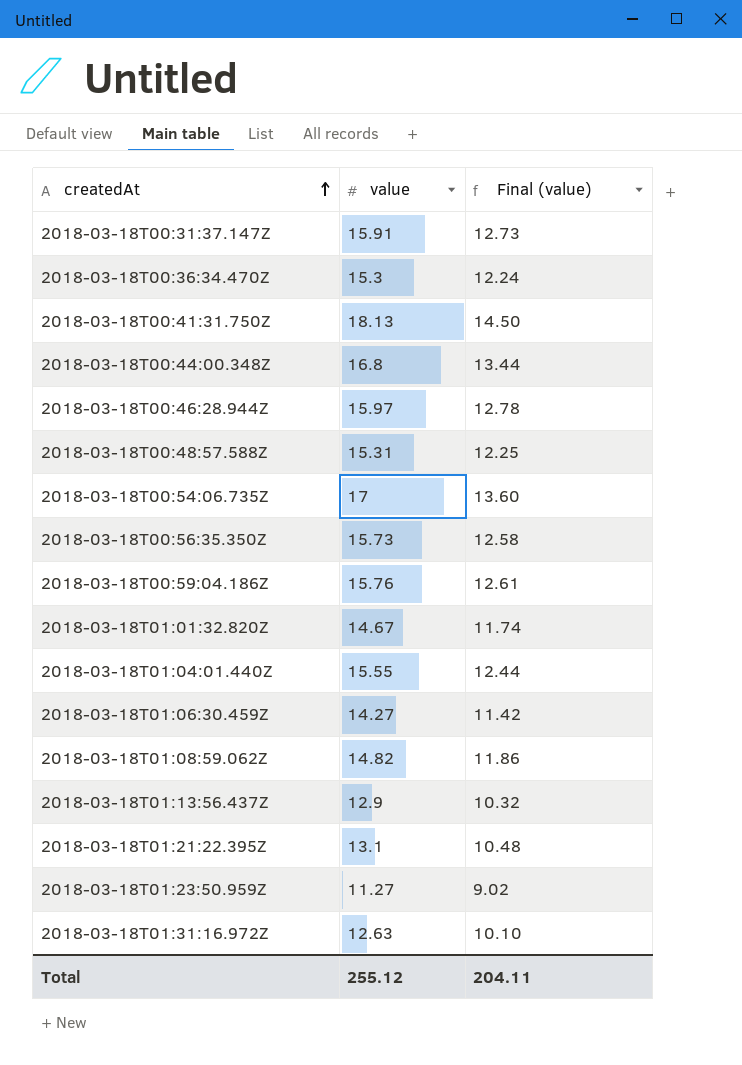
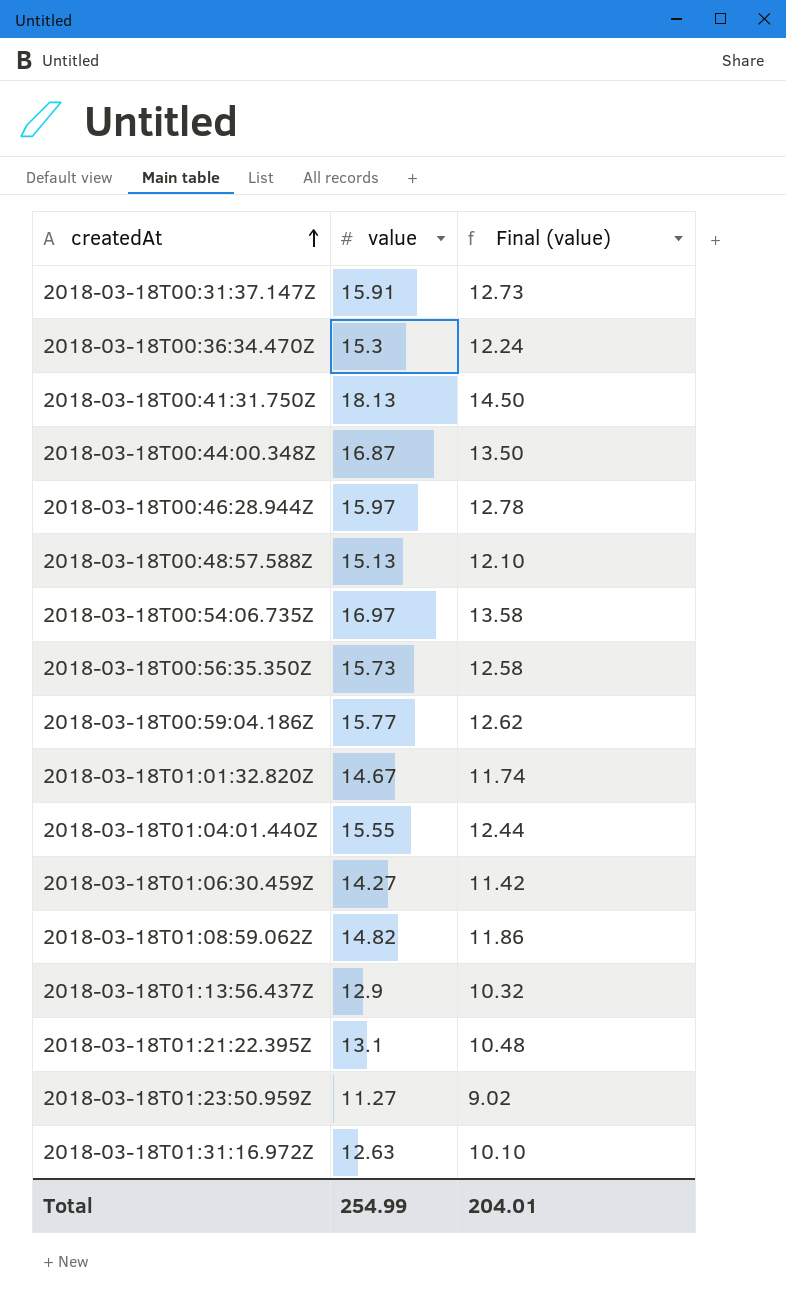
2018-03-18T00:44:00.348Z | value: 16.8 -> 16.87
2018-03-18T00:44:00.348Z | Final (value): 13.44 -> 13.50
2018-03-18T00:48:57.588Z | value: 15.31 -> 15.13
2018-03-18T00:48:57.588Z | Final (value): 12.25 -> 12.10
2018-03-18T00:54:06.735Z | value: 17 -> 16.97
2018-03-18T00:54:06.735Z | Final (value): 13.60 -> 13.58
2018-03-18T00:59:04.186Z | value: 15.76 -> 15.77
2018-03-18T00:59:04.186Z | Final (value): 12.61 -> 12.62
Total | value: 255.12 -> 254.99
Total | Final (value): 204.11 -> 204.01

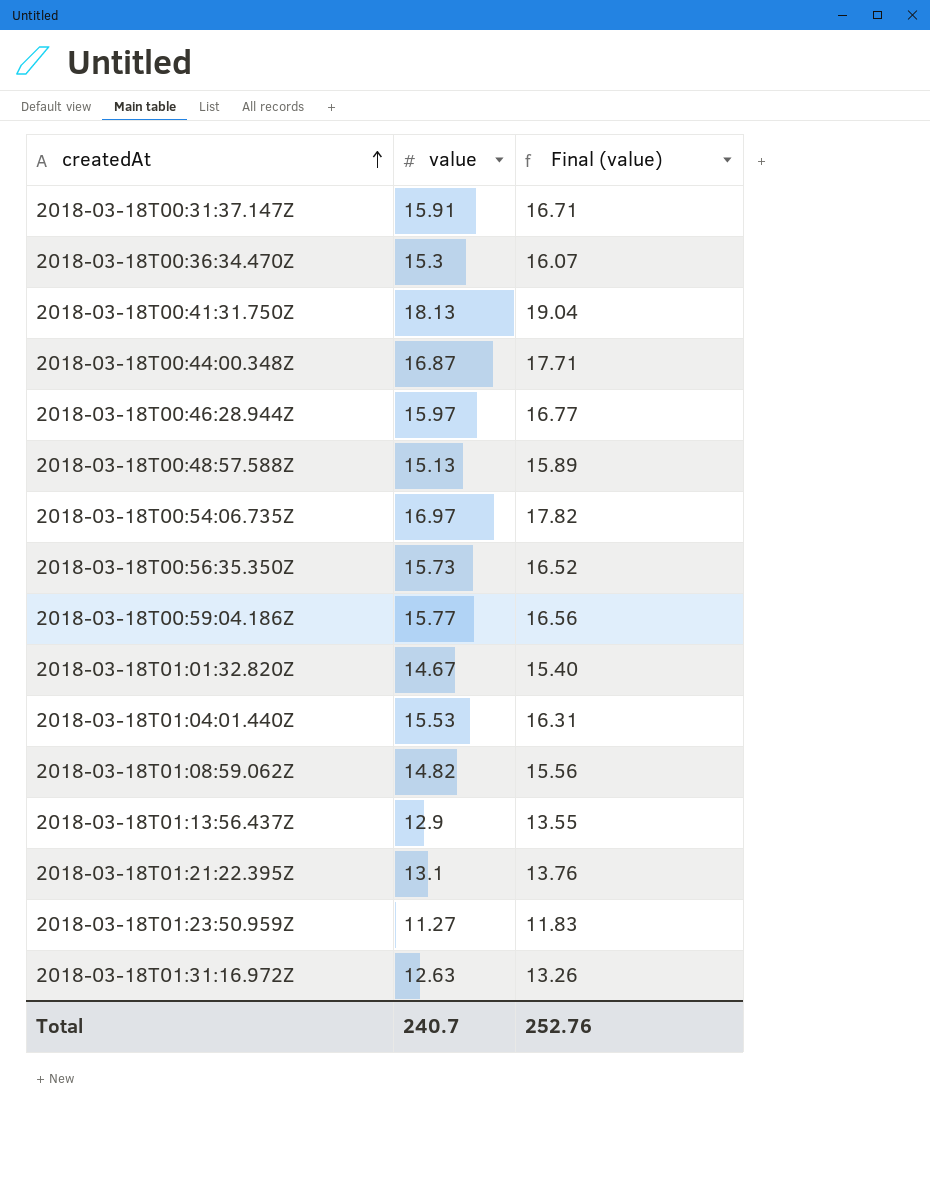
column Final (value) | formula: [value] * 0.8 -> [value] * 1.05
row 2018-03-18T01:06:30.459Z: 14.27 | 11.42 -> none
2018-03-18T01:04:01.440Z | value: 15.55 -> 15.53
Total | value: 254.99 -> 240.7
Total | Final (value): 204.01 -> 252.76

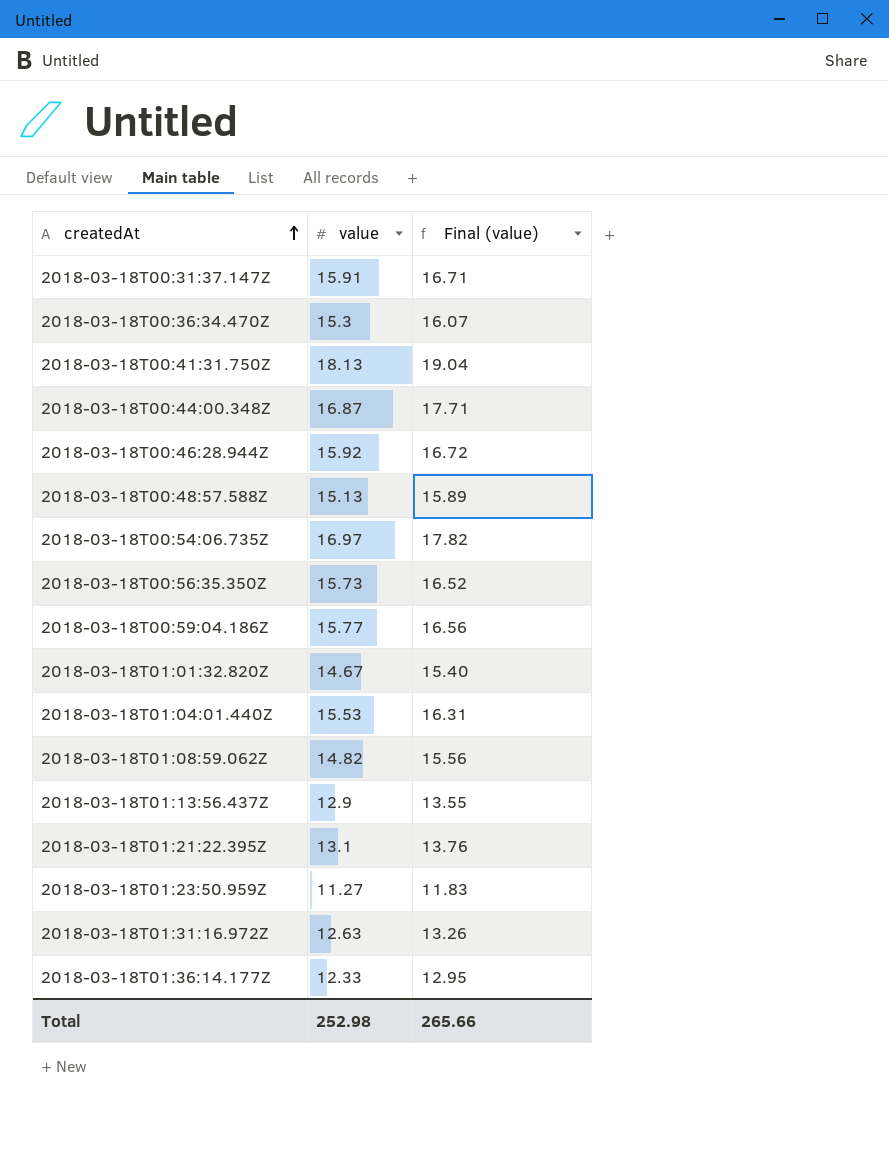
2018-03-18T00:46:28.944Z | value: 15.97 -> 15.92
2018-03-18T00:46:28.944Z | Final (value): 16.77 -> 16.72
row 2018-03-18T01:36:14.177Z: none -> 12.33 | 12.95
Total | value: 240.7 -> 252.98
Total | Final (value): 252.76 -> 265.66

